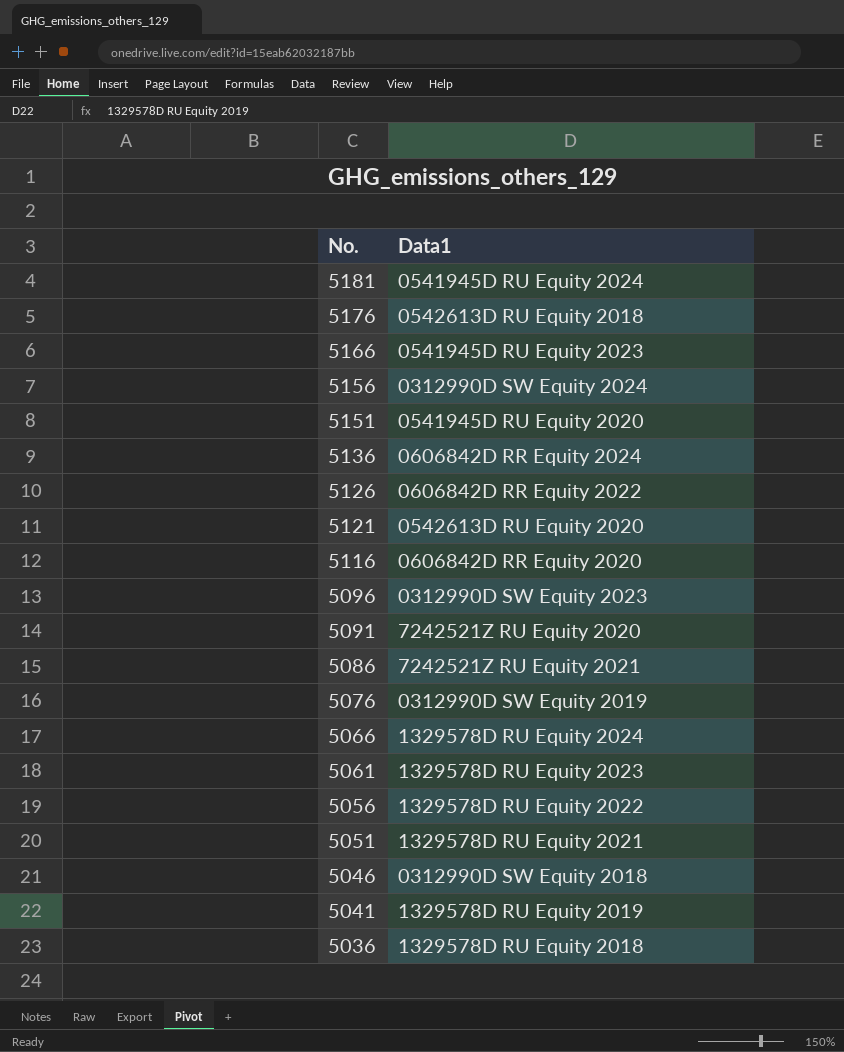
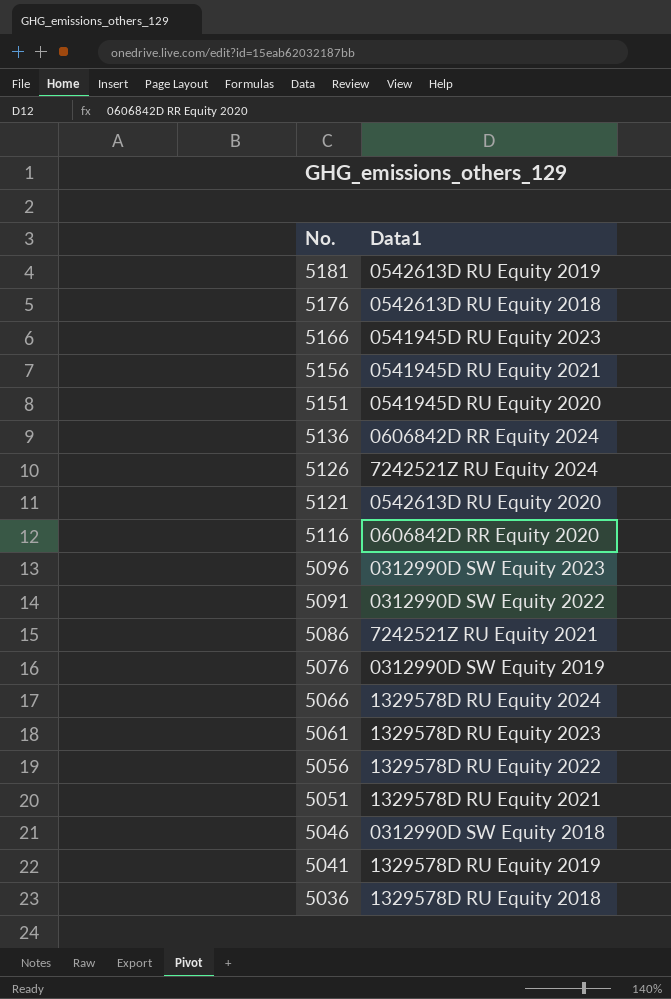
5181 | Data1: 0541945D RU Equity 2024 -> 0542613D RU Equity 2019
5156 | Data1: 0312990D SW Equity 2024 -> 0541945D RU Equity 2021
5126 | Data1: 0606842D RR Equity 2022 -> 7242521Z RU Equity 2024
5091 | Data1: 7242521Z RU Equity 2020 -> 0312990D SW Equity 2022

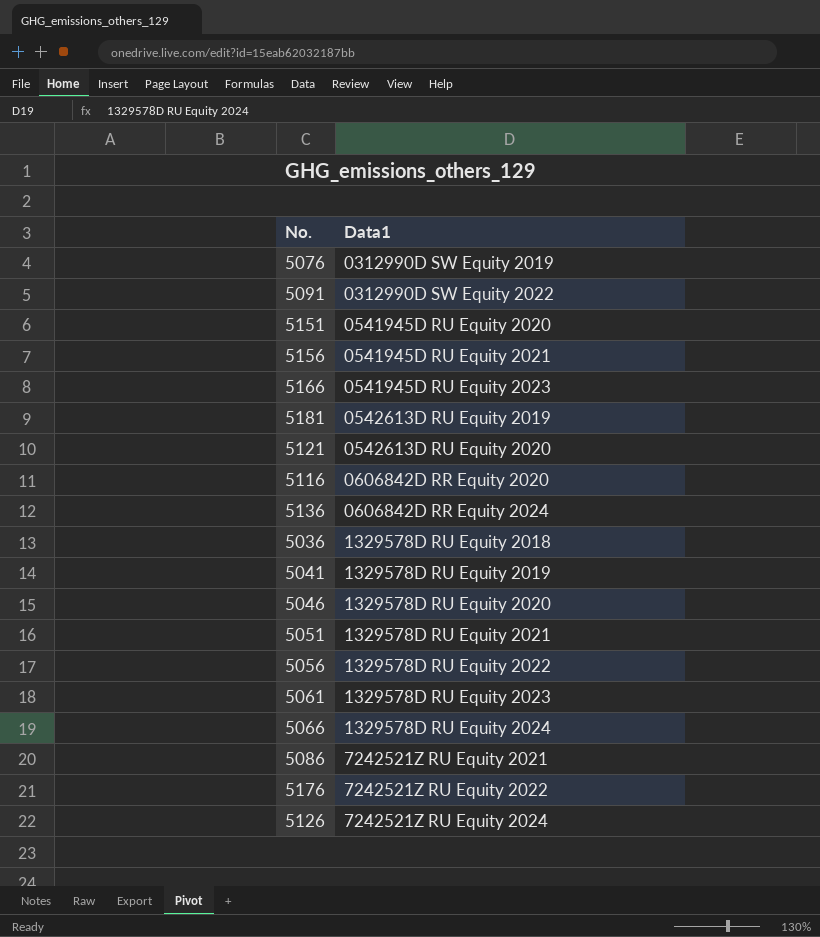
row order: No. descending -> Data1 ascending
row 5096: 0312990D SW Equity 2023 -> none
5046 | Data1: 0312990D SW Equity 2018 -> 1329578D RU Equity 2020
5176 | Data1: 0542613D RU Equity 2018 -> 7242521Z RU Equity 2022

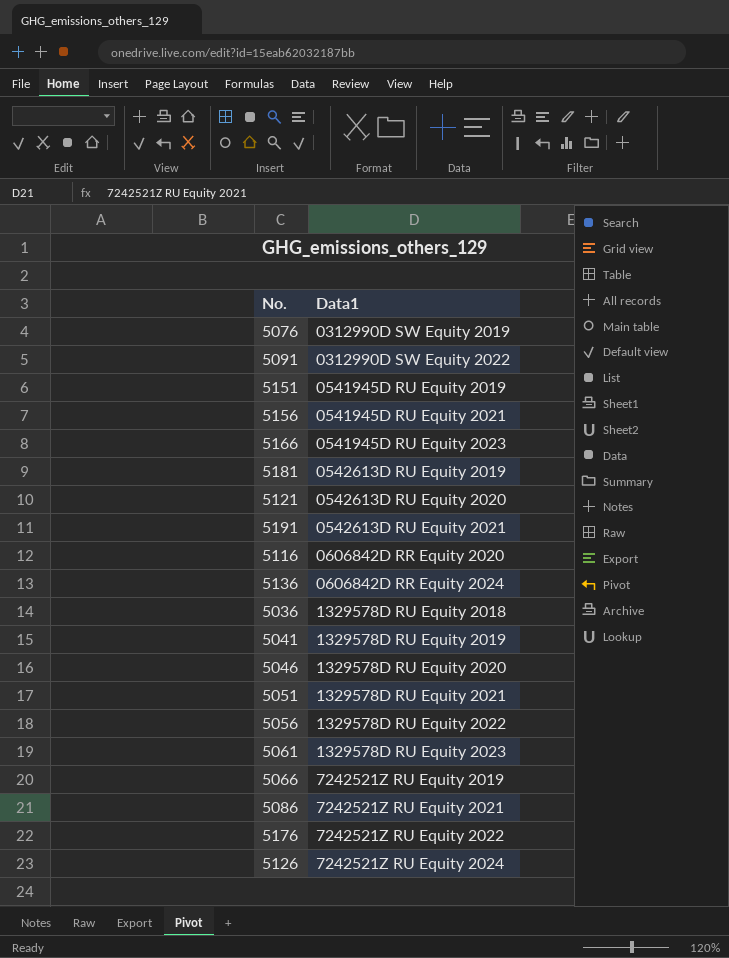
5151 | Data1: 0541945D RU Equity 2020 -> 0541945D RU Equity 2019
row 5191: none -> 0542613D RU Equity 2021
5066 | Data1: 1329578D RU Equity 2024 -> 7242521Z RU Equity 2019

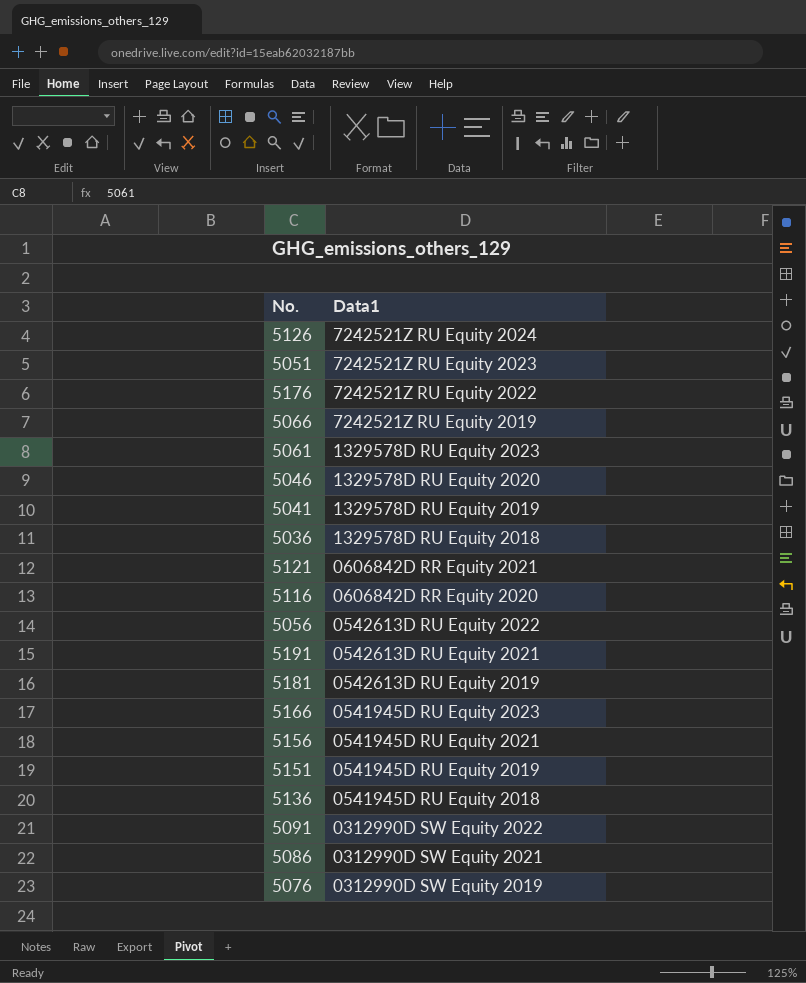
row order: Data1 ascending -> Data1 descending
5051 | Data1: 1329578D RU Equity 2021 -> 7242521Z RU Equity 2023
5121 | Data1: 0542613D RU Equity 2020 -> 0606842D RR Equity 2021
5056 | Data1: 1329578D RU Equity 2022 -> 0542613D RU Equity 2022
5136 | Data1: 0606842D RR Equity 2024 -> 0541945D RU Equity 2018
5086 | Data1: 7242521Z RU Equity 2021 -> 0312990D SW Equity 2021

